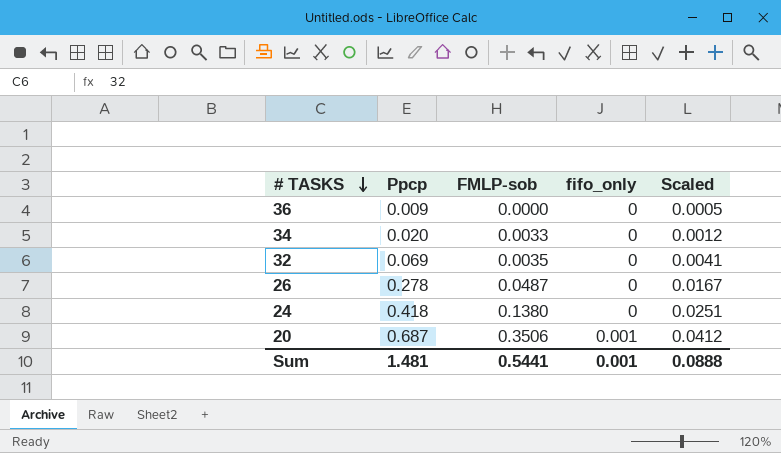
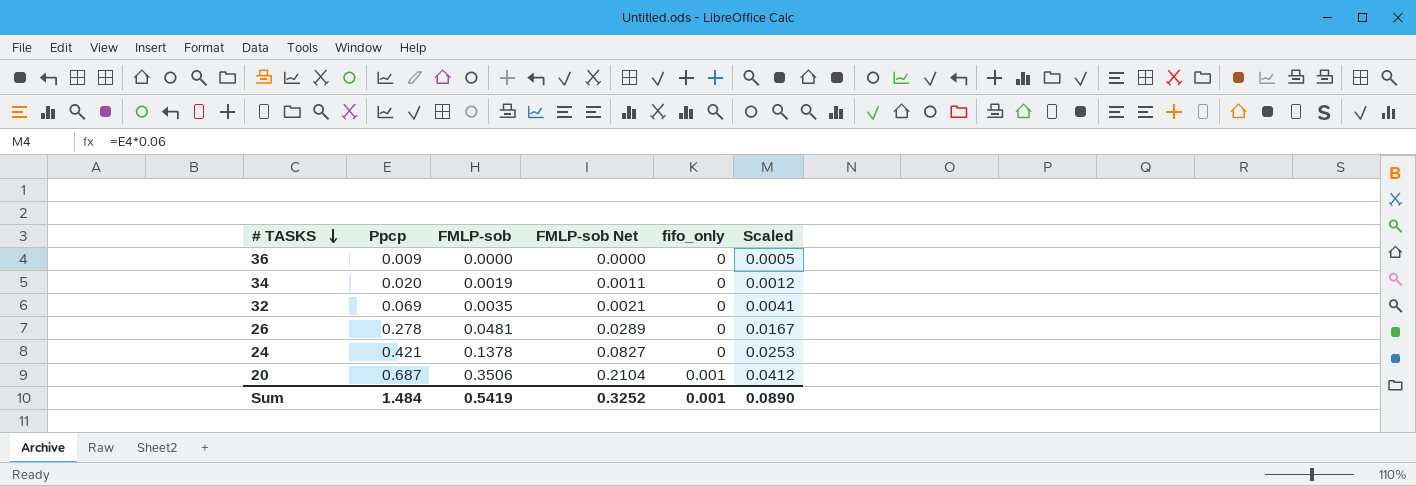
column FMLP-sob Net | formula: none -> [FMLP-sob] * 0.6
34 | FMLP-sob: 0.0033 -> 0.0019
26 | FMLP-sob: 0.0487 -> 0.0481
24 | Ppcp: 0.418 -> 0.421
24 | FMLP-sob: 0.1380 -> 0.1378
24 | Scaled: 0.0251 -> 0.0253
Sum | Ppcp: 1.481 -> 1.484
Sum | FMLP-sob: 0.5441 -> 0.5419
Sum | Scaled: 0.0888 -> 0.0890

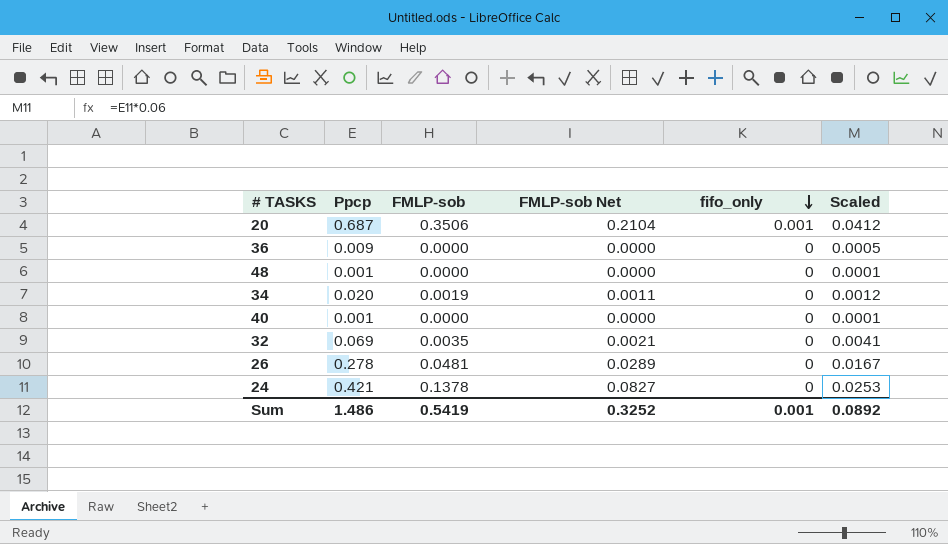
row order: # TASKS descending -> fifo_only descending
row 48: none -> 0.001 | 0.0000 | 0.0000 | 0 | 0.0001
row 40: none -> 0.001 | 0.0000 | 0.0000 | 0 | 0.0001
Sum | Ppcp: 1.484 -> 1.486
Sum | Scaled: 0.0890 -> 0.0892

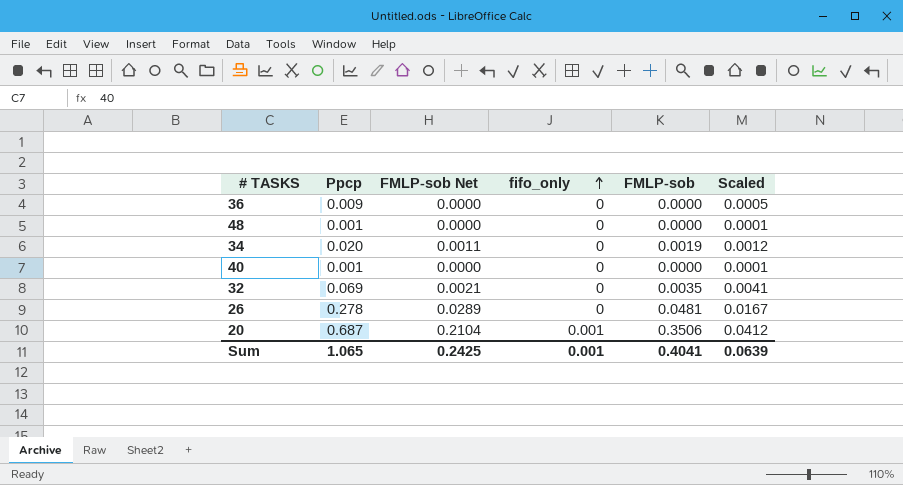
row order: fifo_only descending -> fifo_only ascending
column FMLP-sob | position: 3 -> 5
row 24: 0.421 | 0.1378 | 0.0827 | 0 | 0.0253 -> none
Sum | Ppcp: 1.486 -> 1.065
Sum | FMLP-sob Net: 0.3252 -> 0.2425
Sum | FMLP-sob: 0.5419 -> 0.4041
Sum | Scaled: 0.0892 -> 0.0639

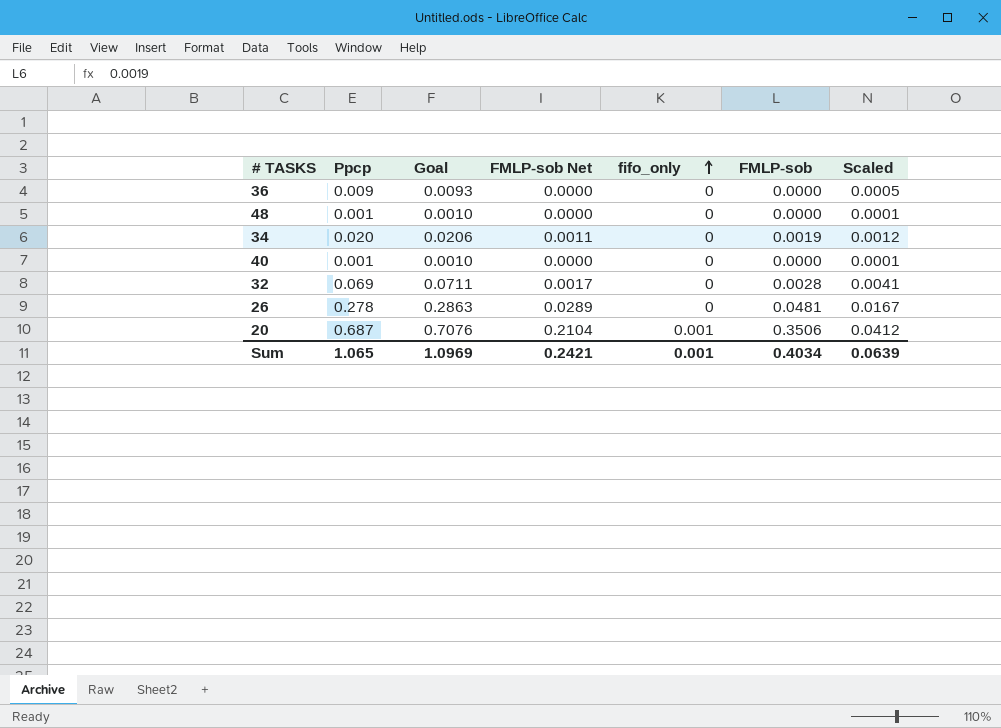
column Goal | formula: none -> [Ppcp] * 1.03
32 | FMLP-sob Net: 0.0021 -> 0.0017
32 | FMLP-sob: 0.0035 -> 0.0028
Sum | FMLP-sob Net: 0.2425 -> 0.2421
Sum | FMLP-sob: 0.4041 -> 0.4034

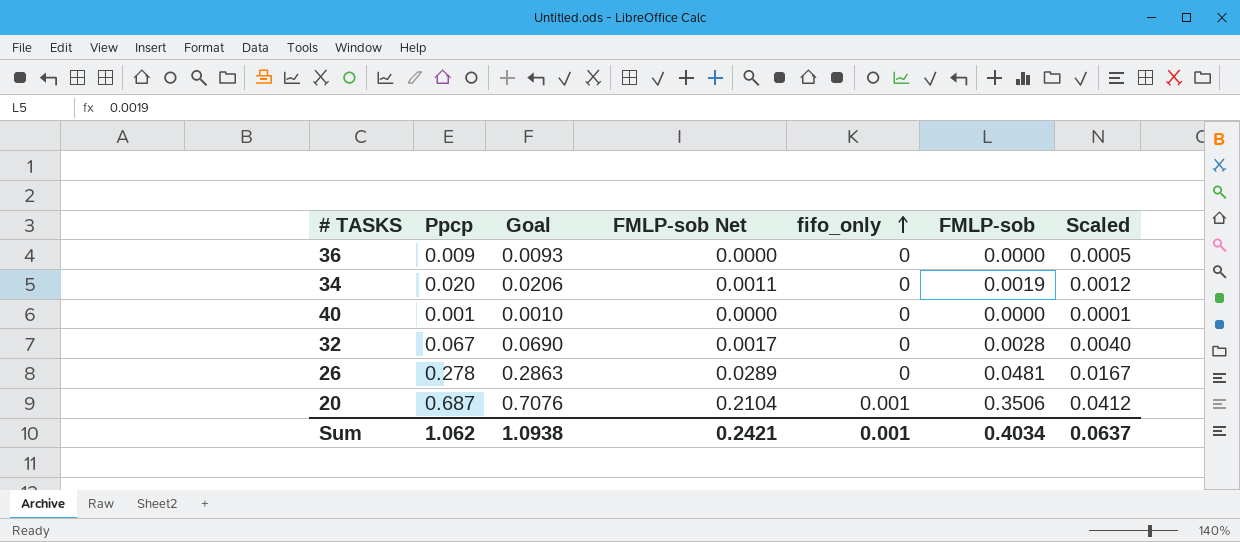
row 48: 0.001 | 0.0010 | 0.0000 | 0 | 0.0000 | 0.0001 -> none
32 | Ppcp: 0.069 -> 0.067
32 | Goal: 0.0711 -> 0.0690
32 | Scaled: 0.0041 -> 0.0040
Sum | Ppcp: 1.065 -> 1.062
Sum | Goal: 1.0969 -> 1.0938
Sum | Scaled: 0.0639 -> 0.0637

